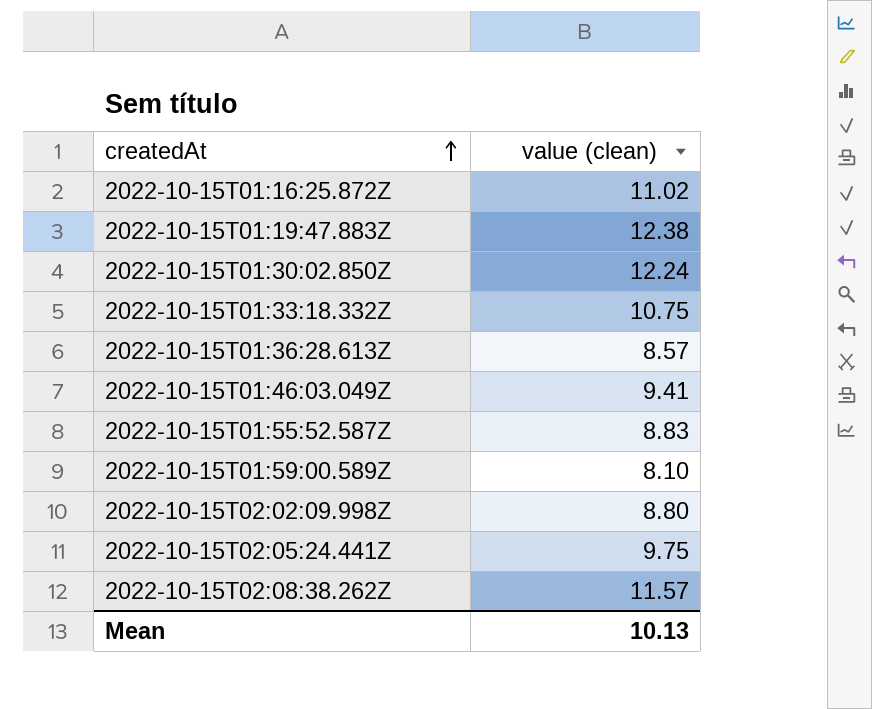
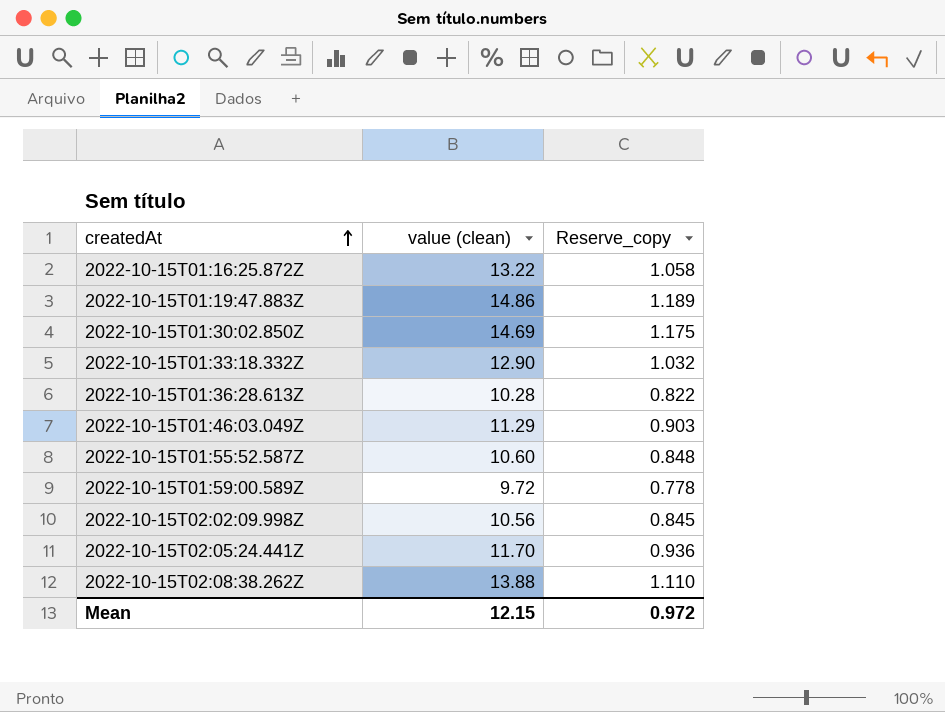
column Reserve_copy | formula: none -> [value (clean)] * 0.08
2022-10-15T01:16:25.872Z | value (clean): 11.02 -> 13.22
2022-10-15T01:19:47.883Z | value (clean): 12.38 -> 14.86
2022-10-15T01:30:02.850Z | value (clean): 12.24 -> 14.69
2022-10-15T01:33:18.332Z | value (clean): 10.75 -> 12.90
2022-10-15T01:36:28.613Z | value (clean): 8.57 -> 10.28
2022-10-15T01:46:03.049Z | value (clean): 9.41 -> 11.29
2022-10-15T01:55:52.587Z | value (clean): 8.83 -> 10.60
2022-10-15T01:59:00.589Z | value (clean): 8.10 -> 9.72
2022-10-15T02:02:09.998Z | value (clean): 8.80 -> 10.56
2022-10-15T02:05:24.441Z | value (clean): 9.75 -> 11.70
2022-10-15T02:08:38.262Z | value (clean): 11.57 -> 13.88
Mean | value (clean): 10.13 -> 12.15

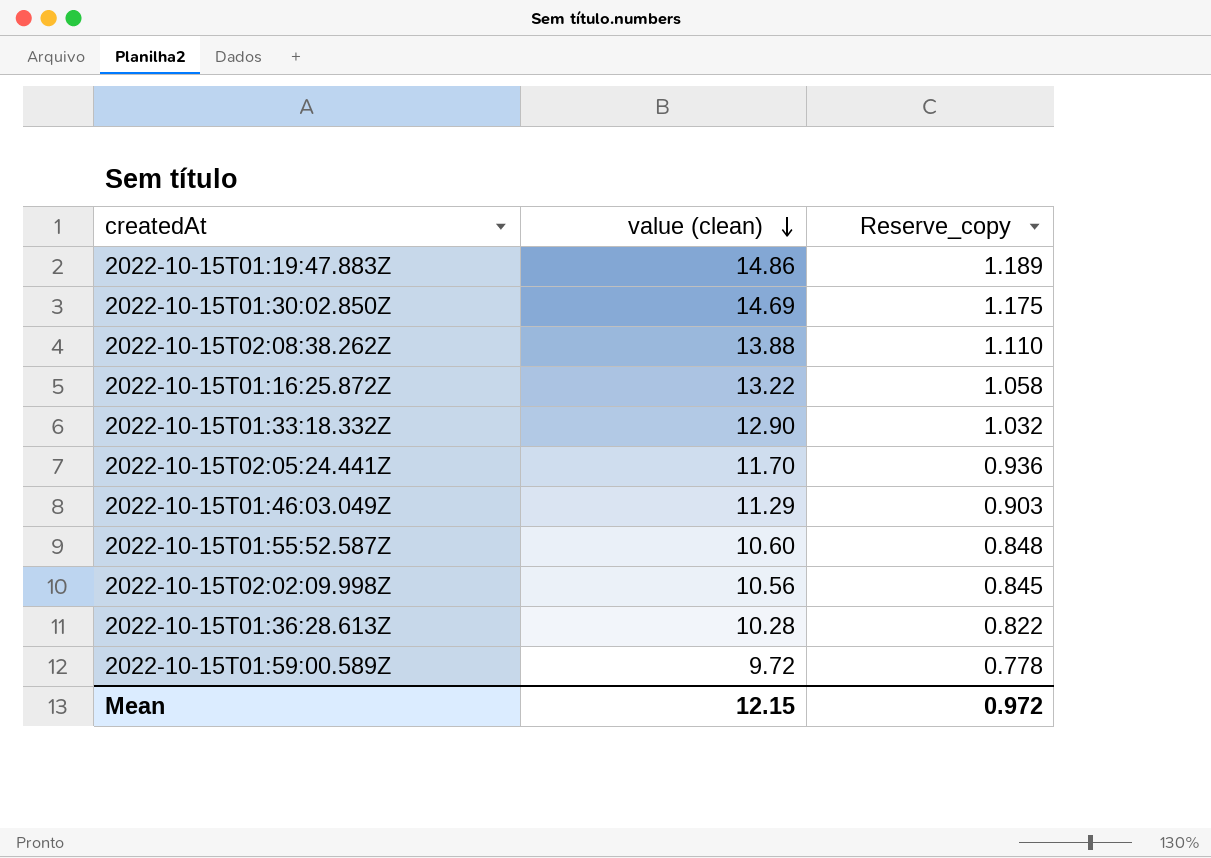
row order: createdAt ascending -> value (clean) descending

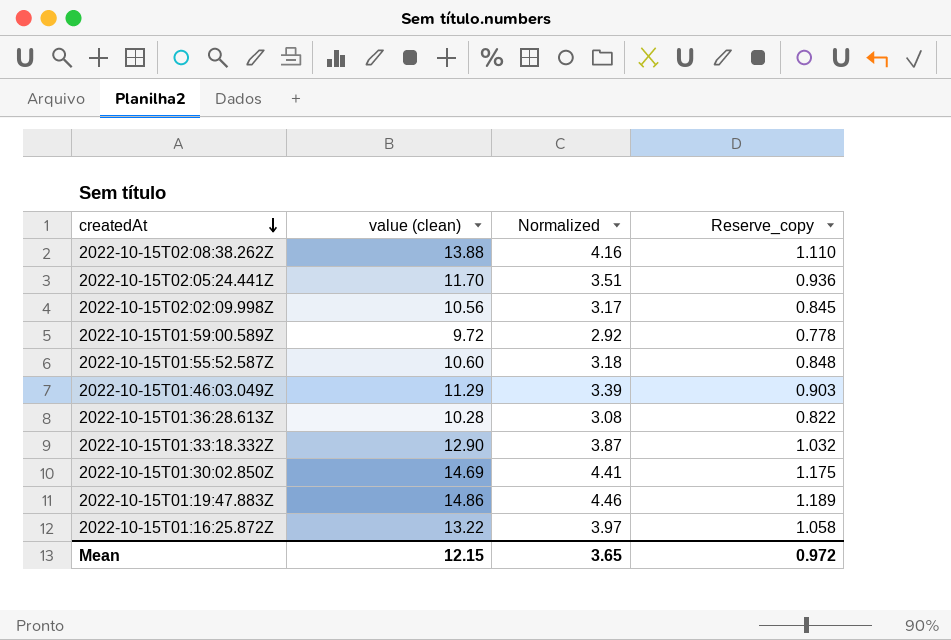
row order: value (clean) descending -> createdAt descending
column Normalized | formula: none -> [value (clean)] * 0.3

